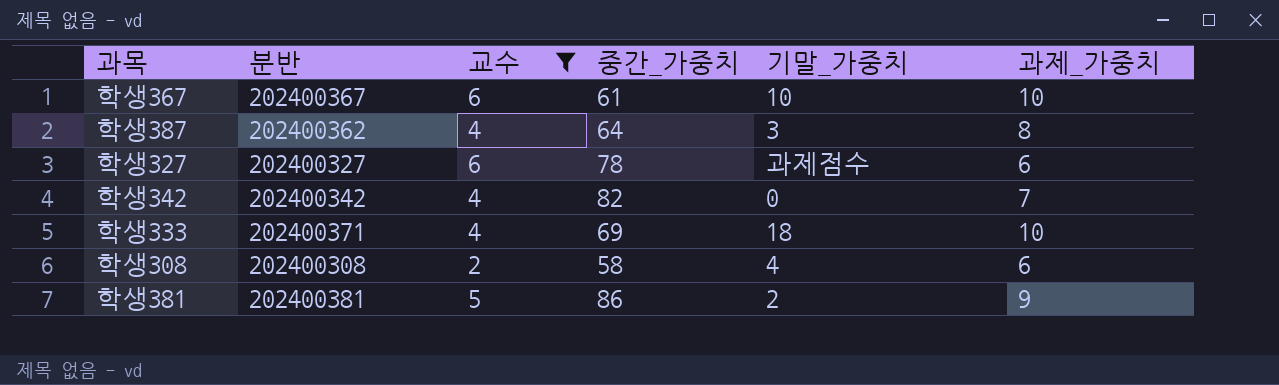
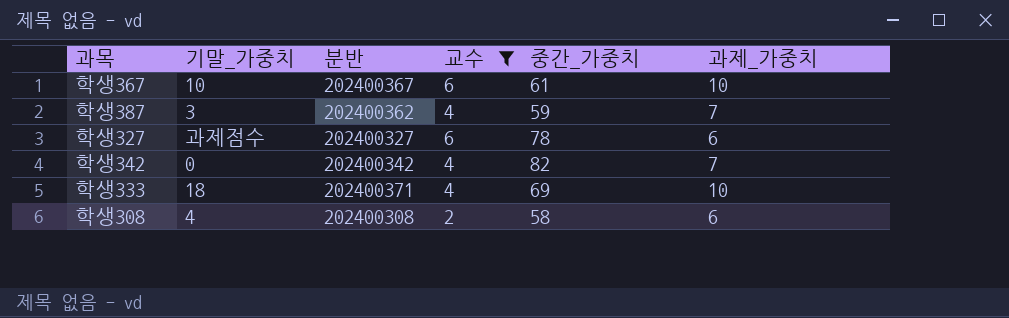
column 기말_가중치 | position: 5 -> 2
row 학생381: 202400381 | 5 | 86 | 2 | 9 -> none
학생387 | 중간_가중치: 64 -> 59
학생387 | 과제_가중치: 8 -> 7

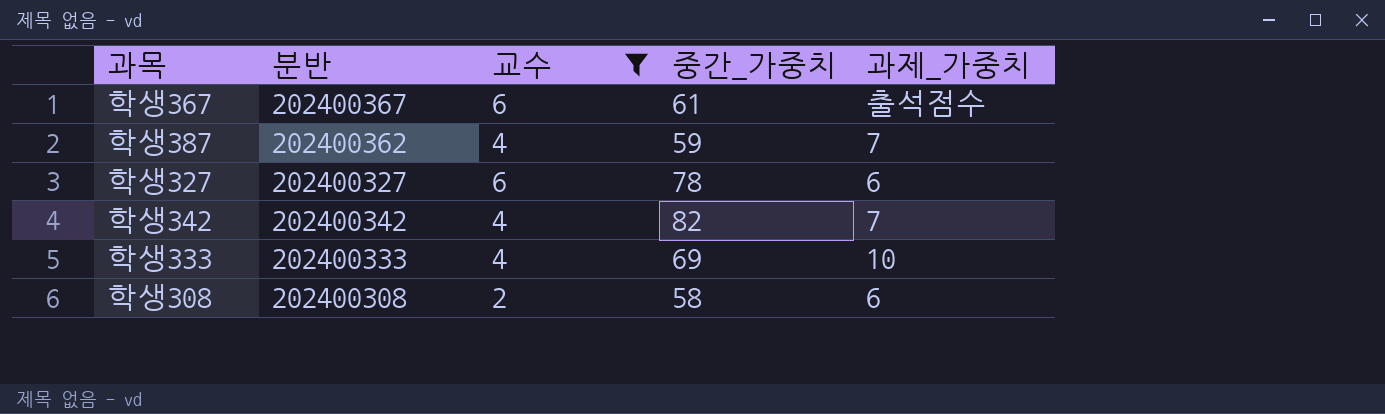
column 기말_가중치 | position: 2 -> none
학생367 | 과제_가중치: 10 -> 출석점수
학생333 | 분반: 202400371 -> 202400333

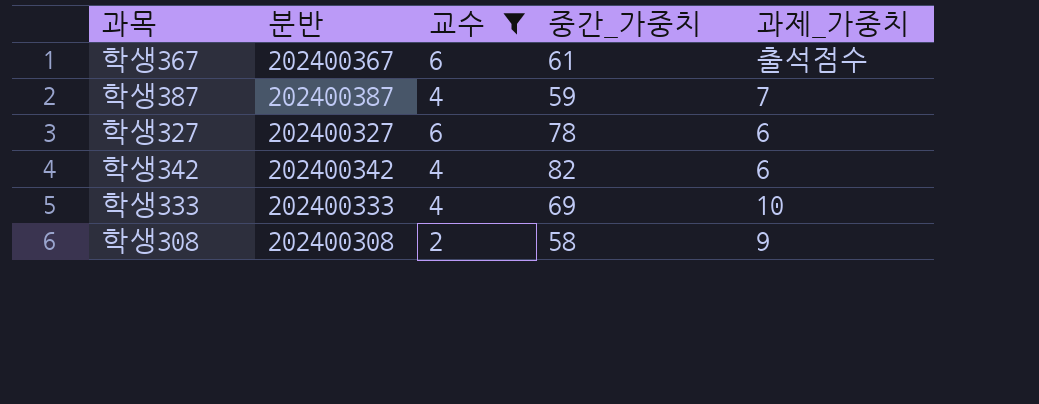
학생387 | 분반: 202400362 -> 202400387
학생342 | 과제_가중치: 7 -> 6
학생308 | 과제_가중치: 6 -> 9

